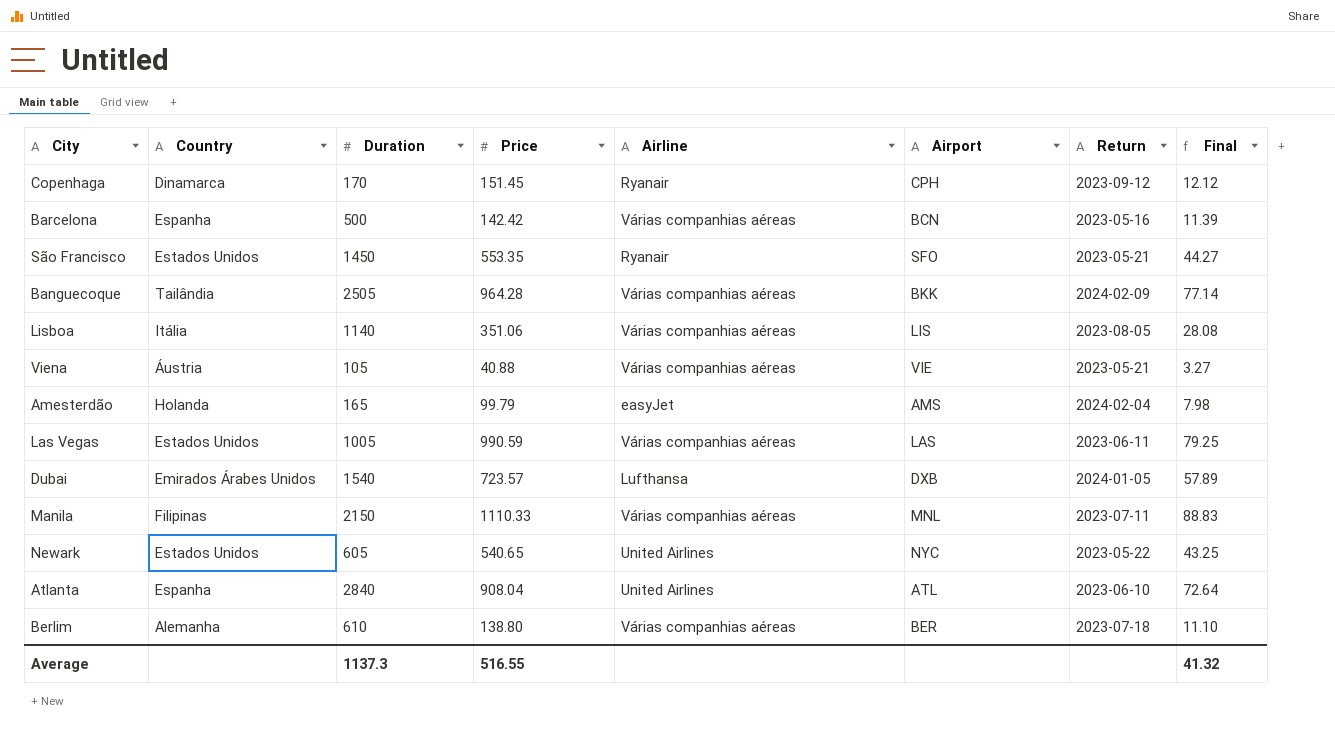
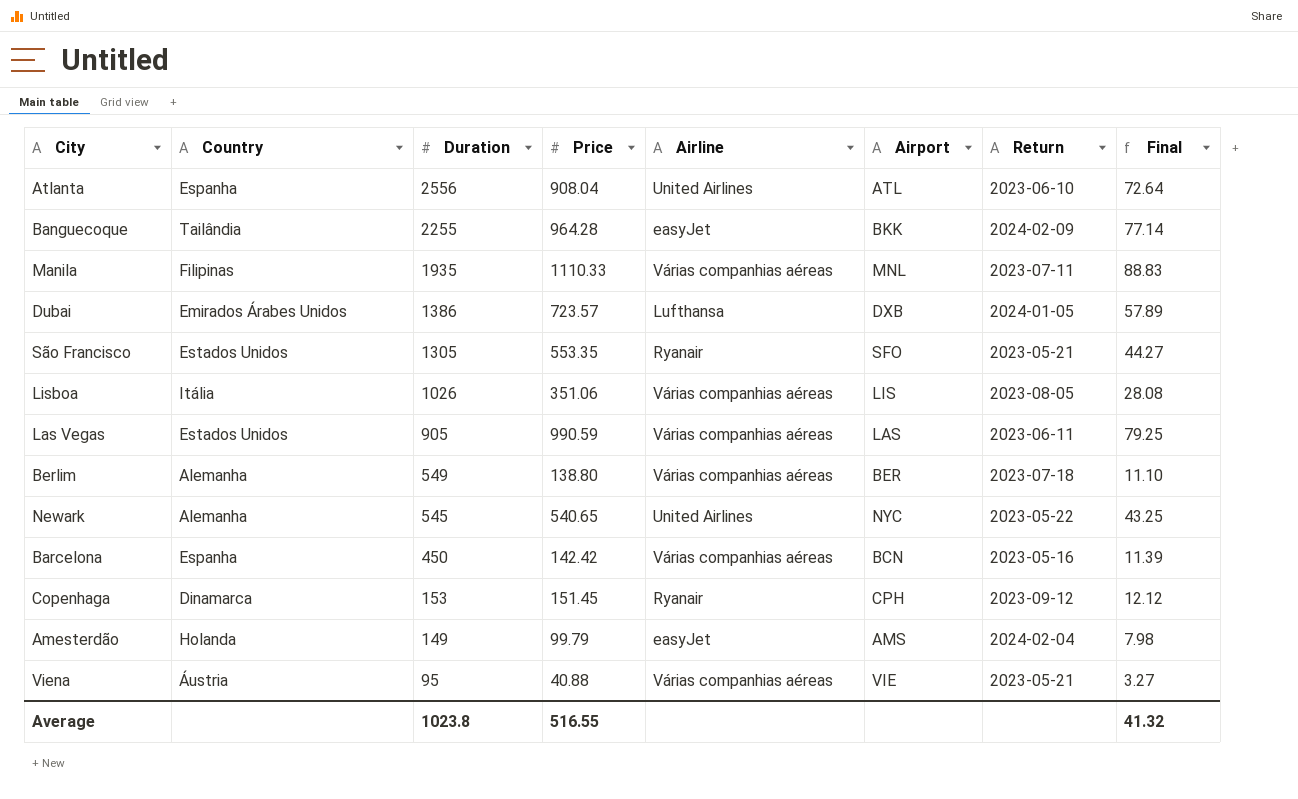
row order: none -> Duration descending
Atlanta | Duration: 2840 -> 2556
Banguecoque | Duration: 2505 -> 2255
Banguecoque | Airline: Várias companhias aéreas -> easyJet
Manila | Duration: 2150 -> 1935
Dubai | Duration: 1540 -> 1386
São Francisco | Duration: 1450 -> 1305
Lisboa | Duration: 1140 -> 1026
Las Vegas | Duration: 1005 -> 905
Berlim | Duration: 610 -> 549
Newark | Country: Estados Unidos -> Alemanha
Newark | Duration: 605 -> 545
Barcelona | Duration: 500 -> 450
Copenhaga | Duration: 170 -> 153
Amesterdão | Duration: 165 -> 149
Viena | Duration: 105 -> 95
Average | Duration: 1137.3 -> 1023.8

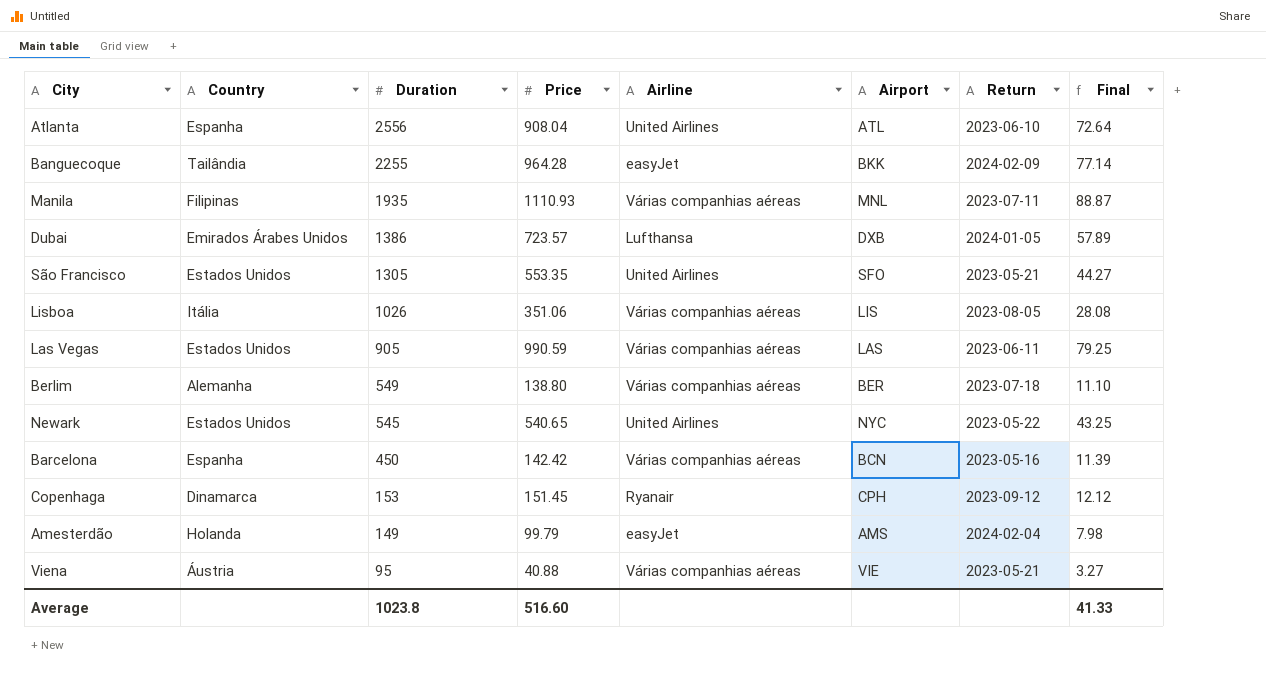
Manila | Price: 1110.33 -> 1110.93
Manila | Final: 88.83 -> 88.87
São Francisco | Airline: Ryanair -> United Airlines
Newark | Country: Alemanha -> Estados Unidos
Average | Price: 516.55 -> 516.60
Average | Final: 41.32 -> 41.33

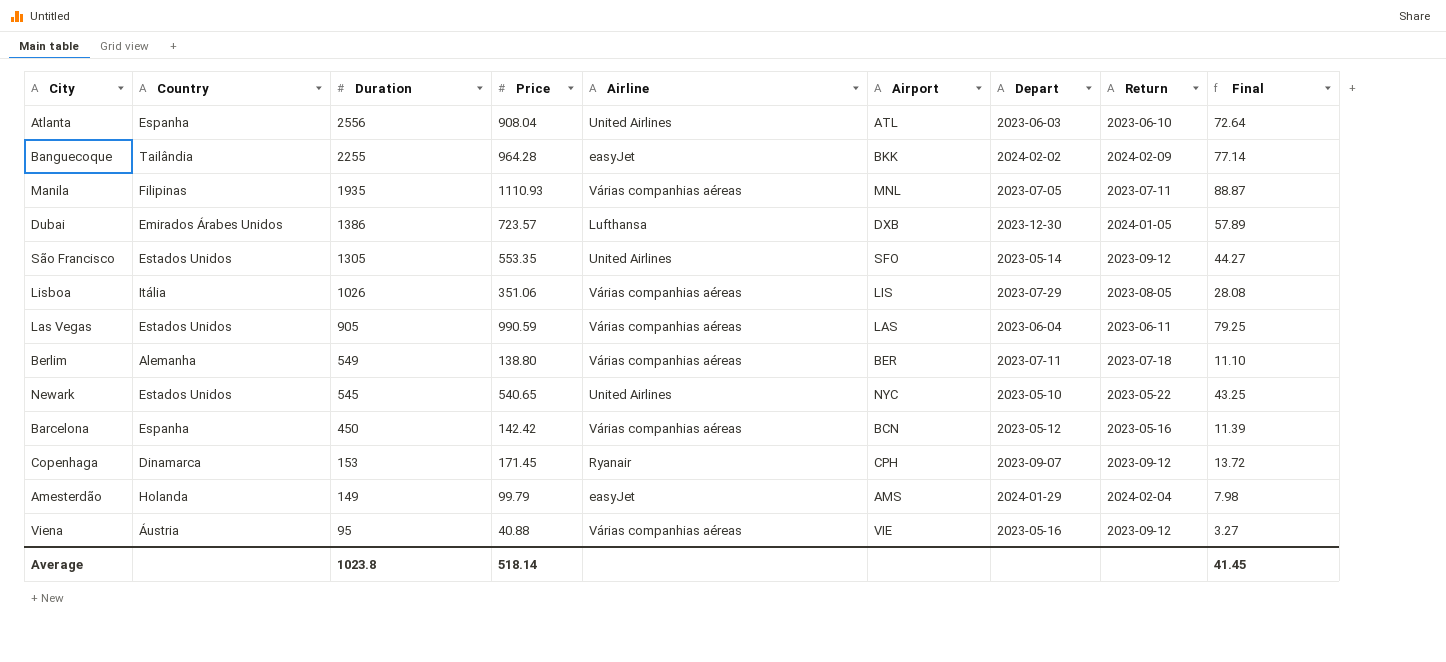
column Depart | position: none -> 7
São Francisco | Return: 2023-05-21 -> 2023-09-12
Copenhaga | Price: 151.45 -> 171.45
Copenhaga | Final: 12.12 -> 13.72
Viena | Return: 2023-05-21 -> 2023-09-12
Average | Price: 516.60 -> 518.14
Average | Final: 41.33 -> 41.45

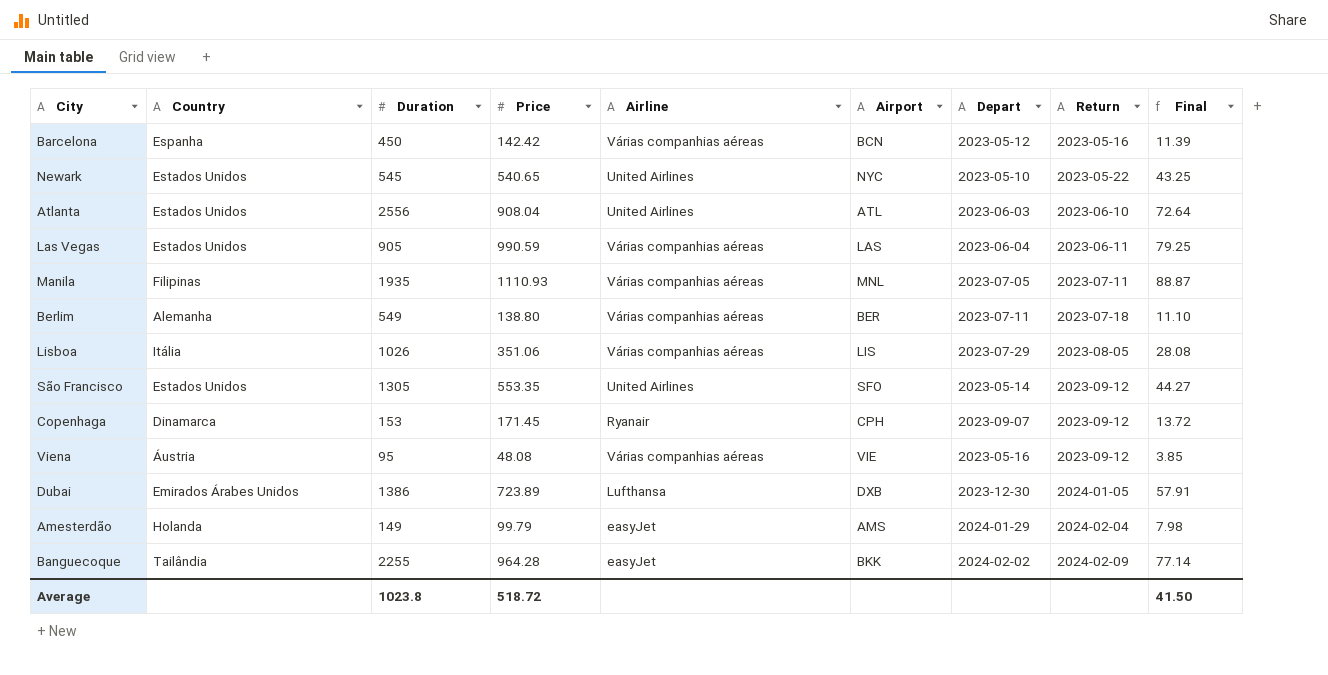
row order: Duration descending -> Return ascending
Atlanta | Country: Espanha -> Estados Unidos
Viena | Price: 40.88 -> 48.08
Viena | Final: 3.27 -> 3.85
Dubai | Price: 723.57 -> 723.89
Dubai | Final: 57.89 -> 57.91
Average | Price: 518.14 -> 518.72
Average | Final: 41.45 -> 41.50

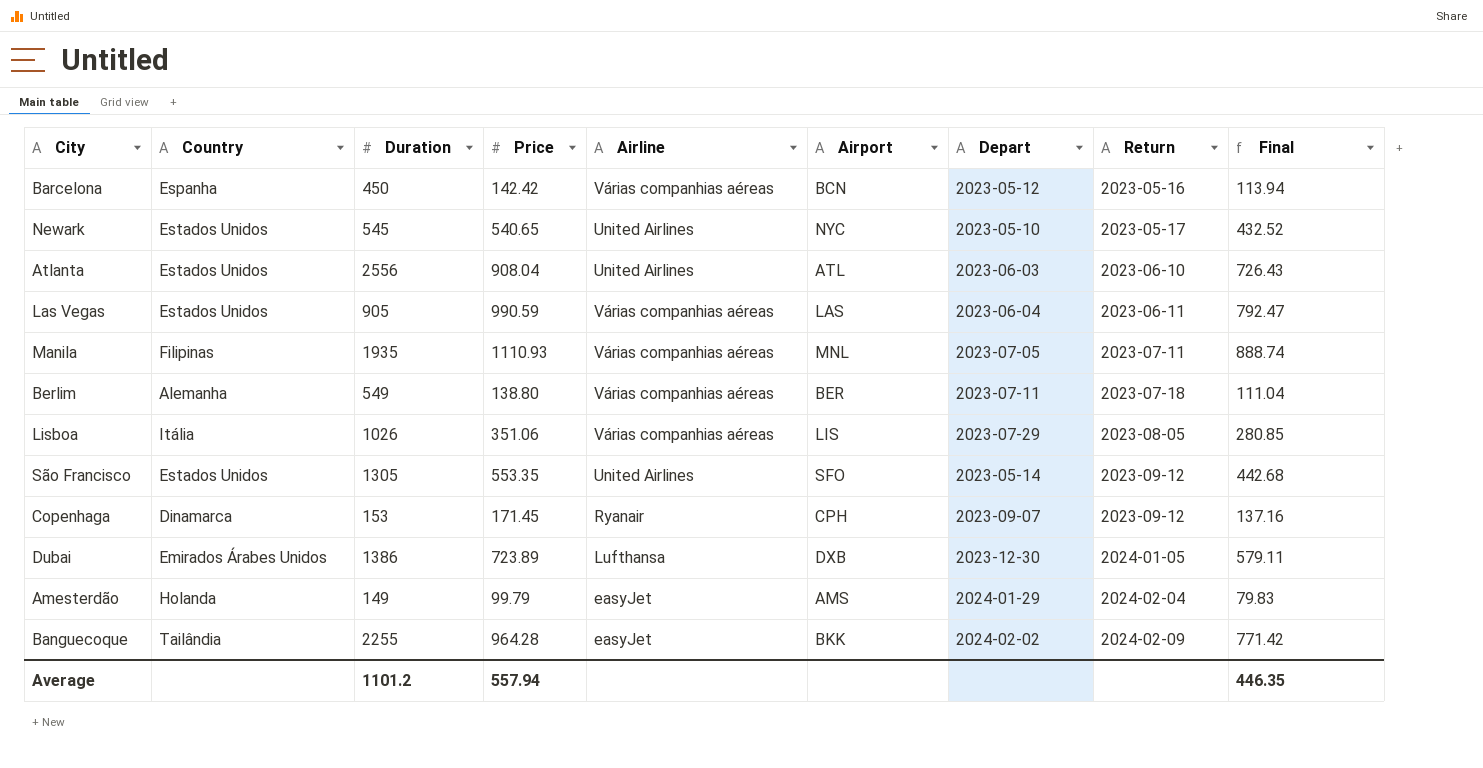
column Final | formula: [Price] * 0.08 -> [Price] * 0.8
row Viena: Áustria | 95 | 48.08 | Várias companhias aéreas | VIE | 2023-05-16 | 2023-09-12 | 3.85 -> none
Newark | Return: 2023-05-22 -> 2023-05-17
Average | Duration: 1023.8 -> 1101.2
Average | Price: 518.72 -> 557.94
Average | Final: 41.50 -> 446.35

